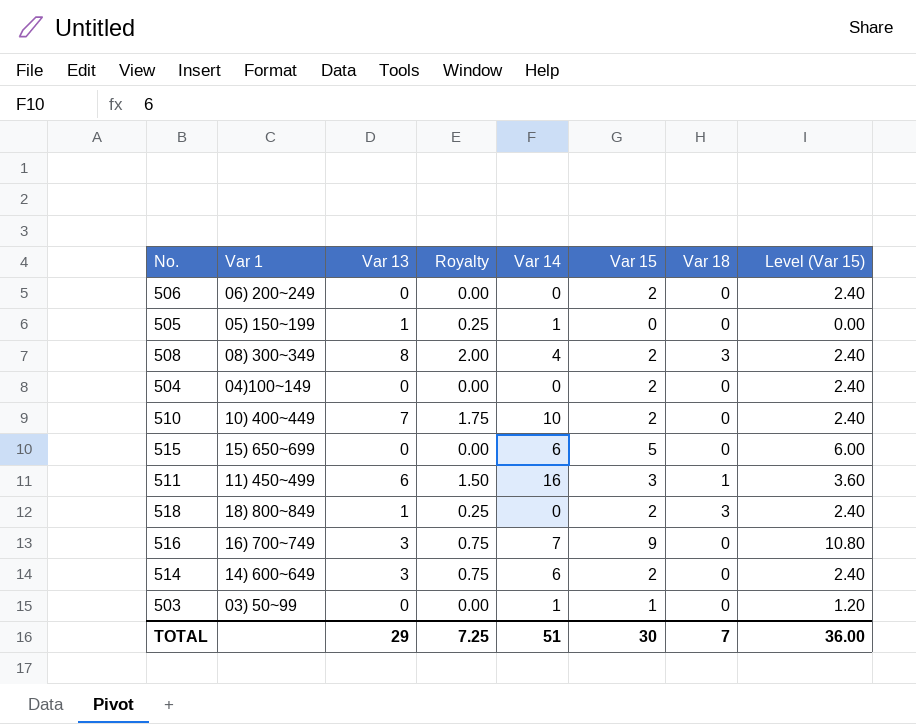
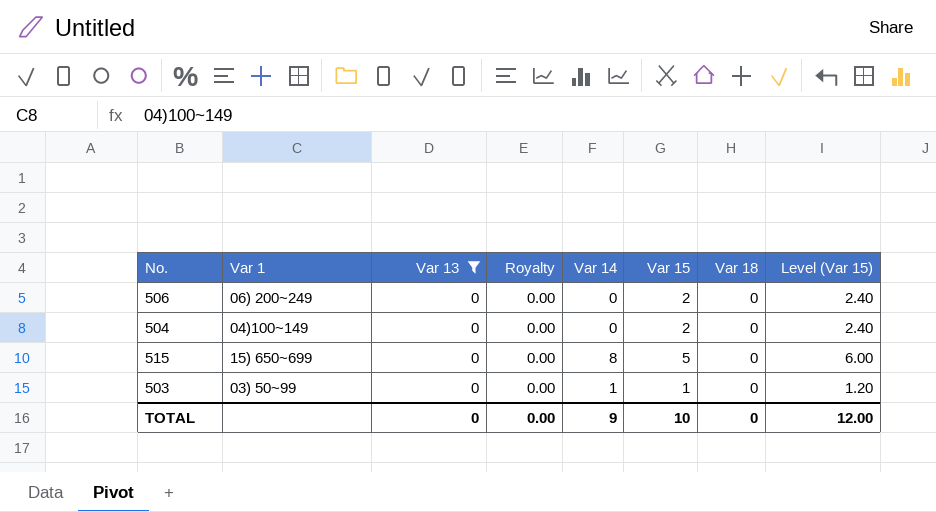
filter: none -> Var 13 = 0
515 | Var 14: 6 -> 8
TOTAL | Var 13: 29 -> 0
TOTAL | Royalty: 7.25 -> 0.00
TOTAL | Var 14: 51 -> 9
TOTAL | Var 15: 30 -> 10
TOTAL | Var 18: 7 -> 0
TOTAL | Level (Var 15): 36.00 -> 12.00

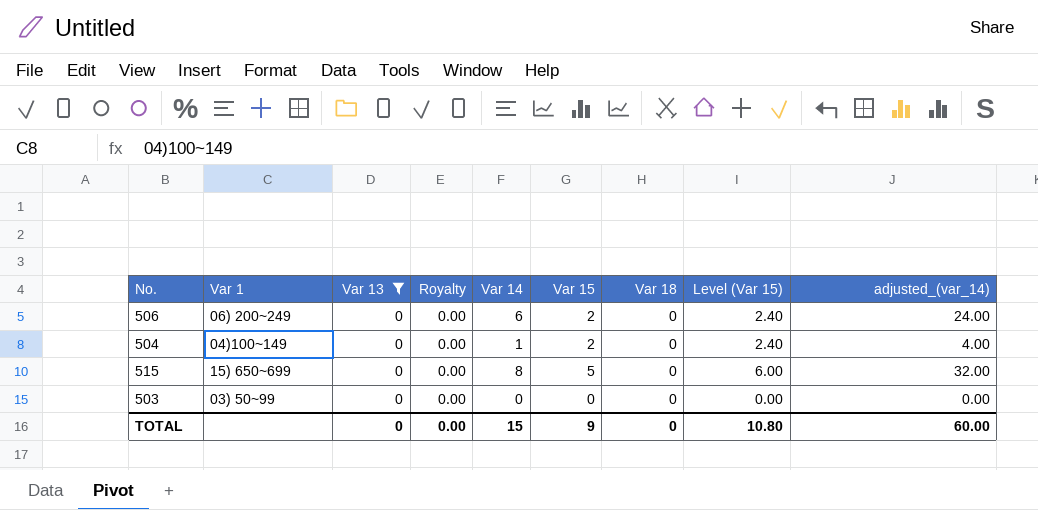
column adjusted_(var_14) | formula: none -> [Var 14] * 4
506 | Var 14: 0 -> 6
504 | Var 14: 0 -> 1
503 | Var 14: 1 -> 0
503 | Var 15: 1 -> 0
503 | Level (Var 15): 1.20 -> 0.00
TOTAL | Var 14: 9 -> 15
TOTAL | Var 15: 10 -> 9
TOTAL | Level (Var 15): 12.00 -> 10.80

